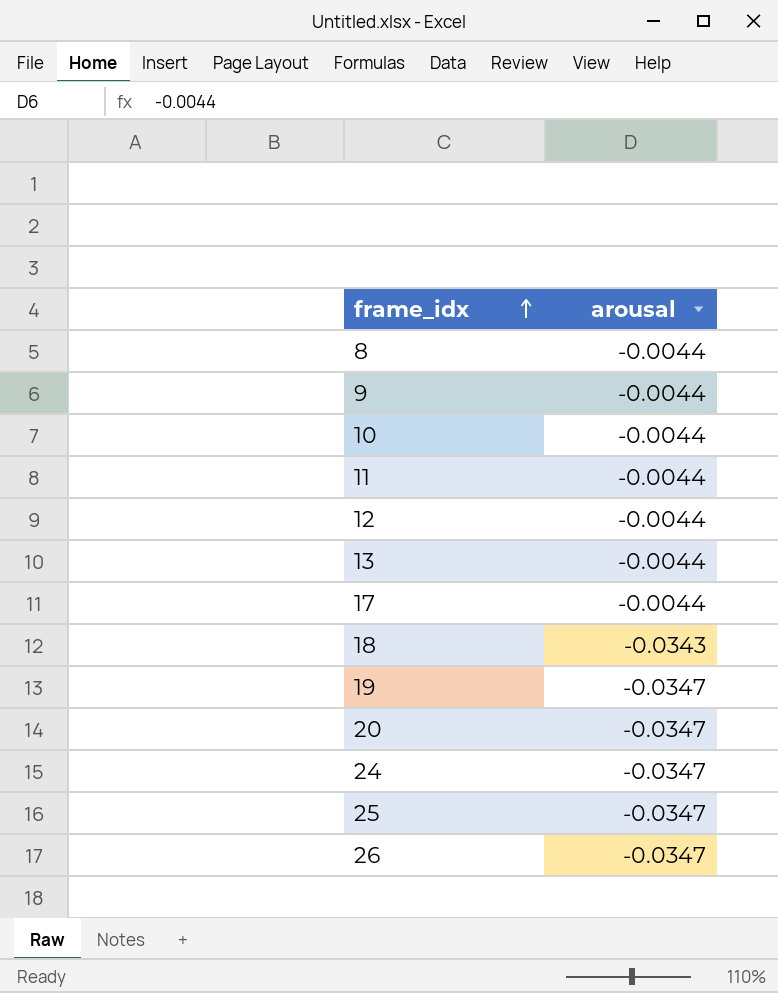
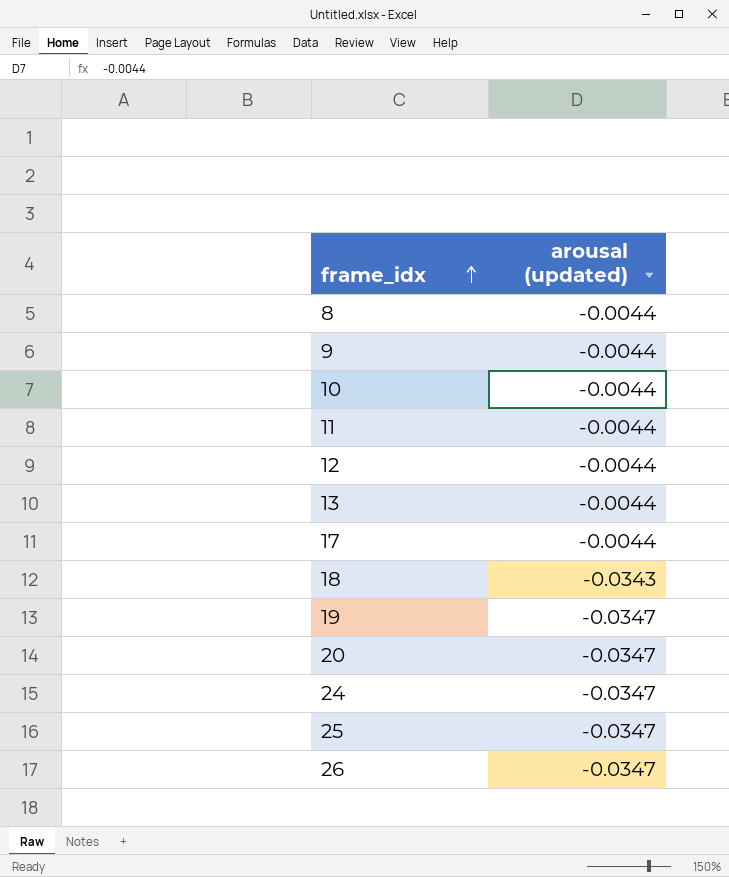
column name: arousal -> arousal (updated)

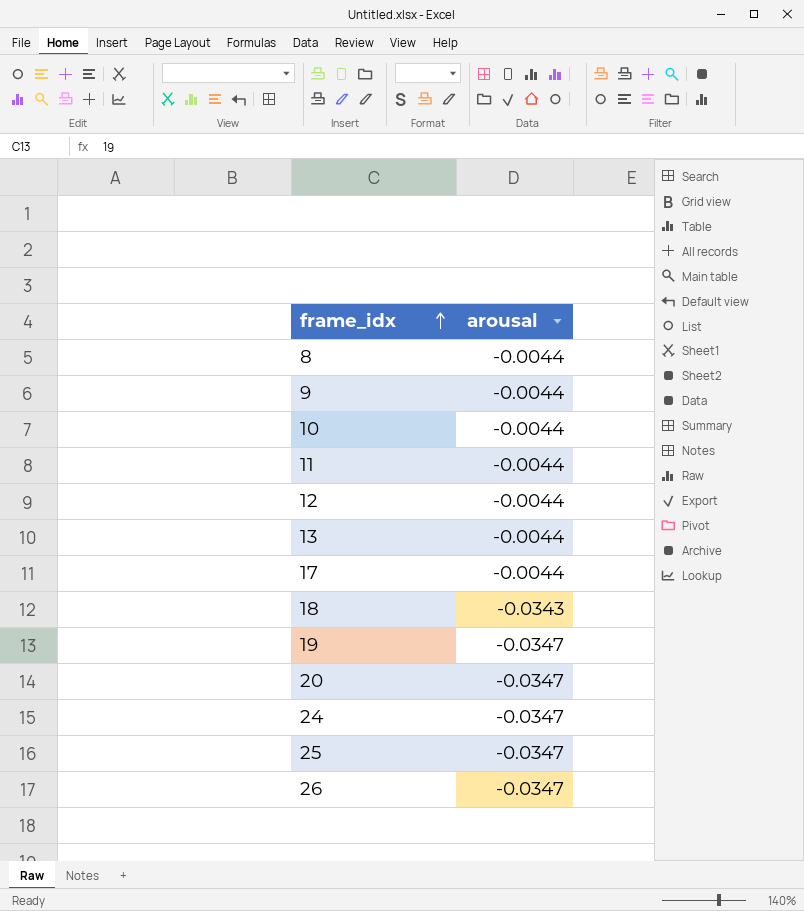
column name: arousal (updated) -> arousal

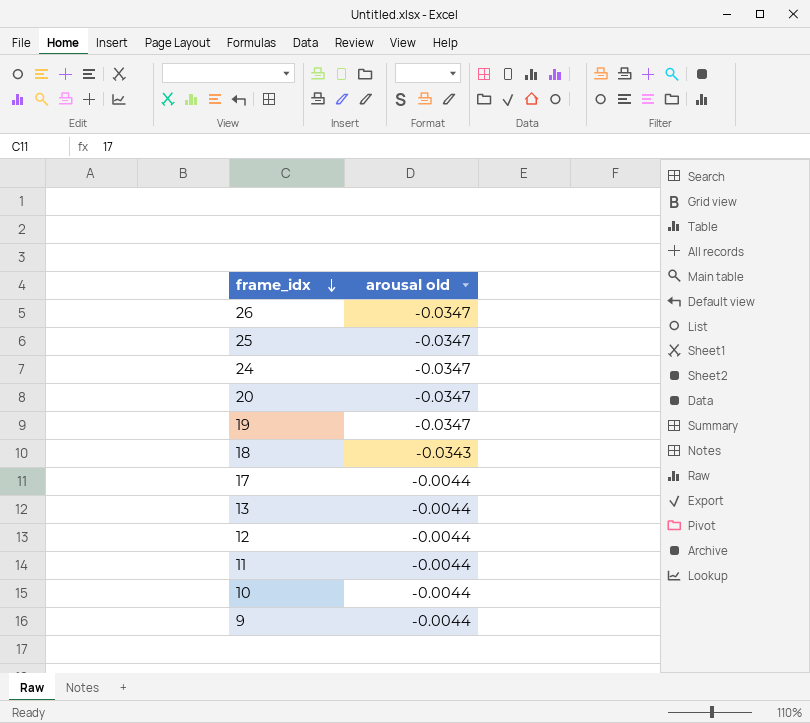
row order: frame_idx ascending -> frame_idx descending
column name: arousal -> arousal old
row 8: -0.0044 -> none

